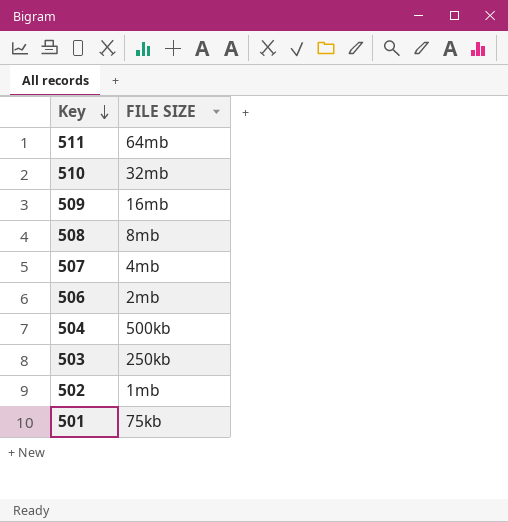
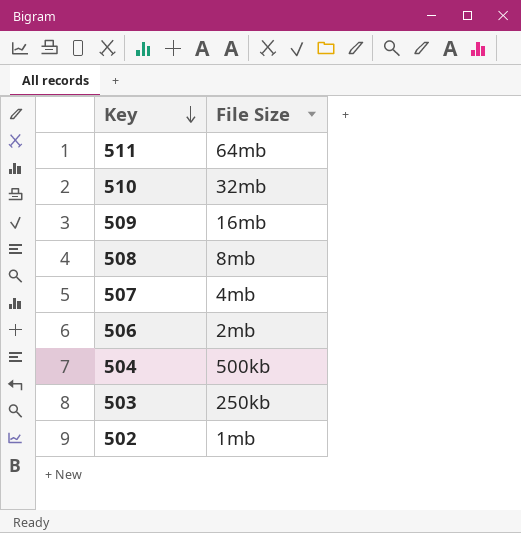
column name: FILE SIZE -> File Size
row 501: 75kb -> none

